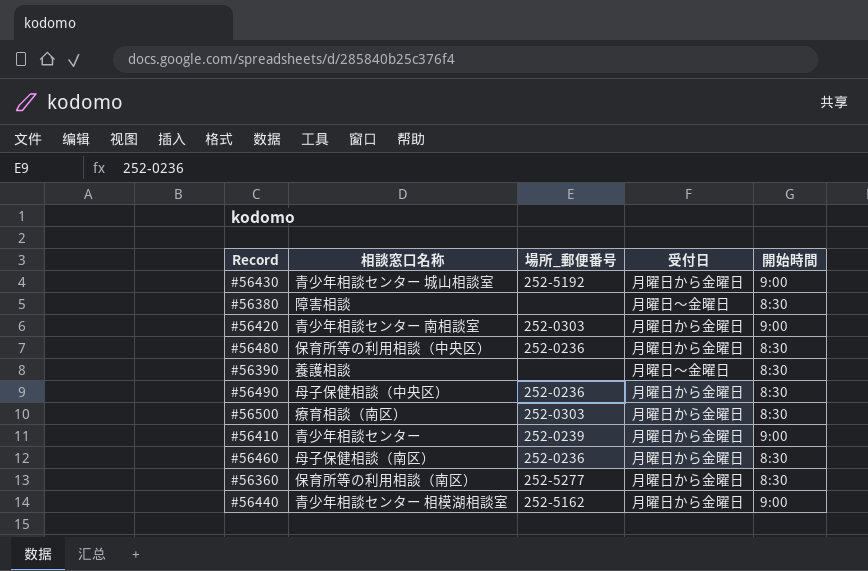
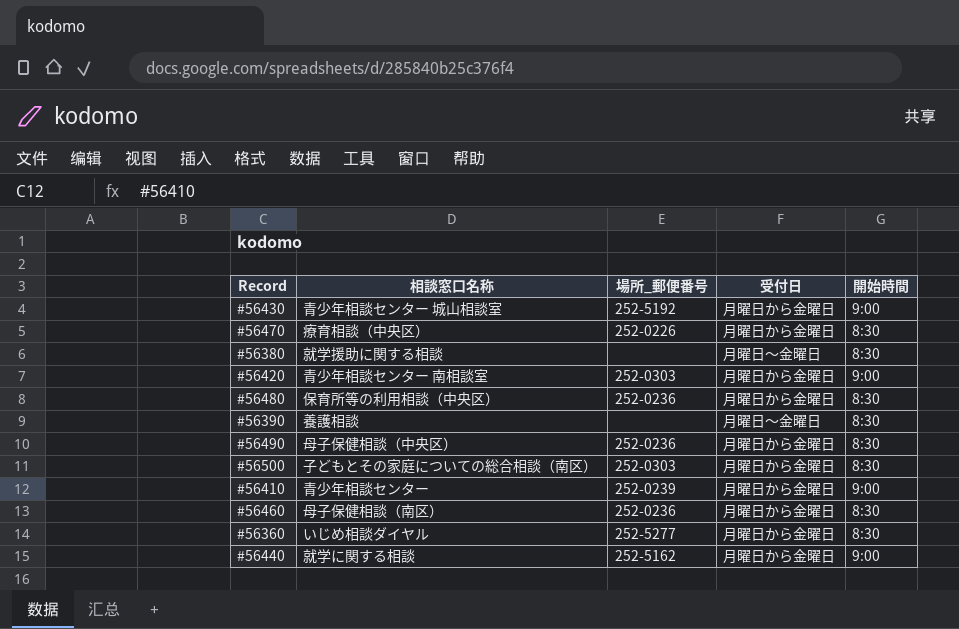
row #56470: none -> 療育相談（中央区） | 252-0226 | 月曜日から金曜日 | 8:30
#56380 | 相談窓口名称: 障害相談 -> 就学援助に関する相談
#56500 | 相談窓口名称: 療育相談（南区） -> 子どもとその家庭についての総合相談（南区）
#56360 | 相談窓口名称: 保育所等の利用相談（南区） -> いじめ相談ダイヤル
#56440 | 相談窓口名称: 青少年相談センター 相模湖相談室 -> 就学に関する相談

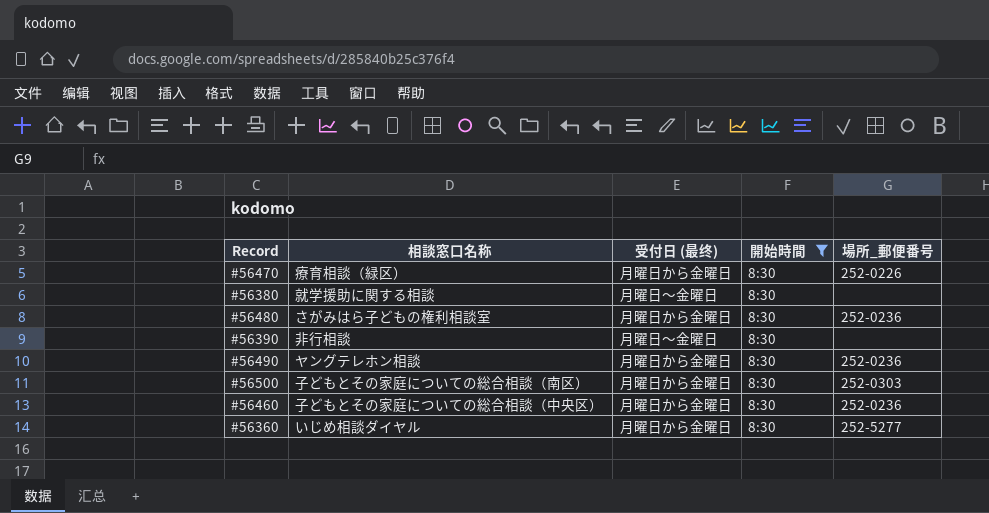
filter: none -> 開始時間 = 8:30
column name: 受付日 -> 受付日 (最终)
column 場所_郵便番号 | position: 3 -> 5
#56470 | 相談窓口名称: 療育相談（中央区） -> 療育相談（緑区）
#56480 | 相談窓口名称: 保育所等の利用相談（中央区） -> さがみはら子どもの権利相談室
#56390 | 相談窓口名称: 養護相談 -> 非行相談
#56490 | 相談窓口名称: 母子保健相談（中央区） -> ヤングテレホン相談
#56460 | 相談窓口名称: 母子保健相談（南区） -> 子どもとその家庭についての総合相談（中央区）

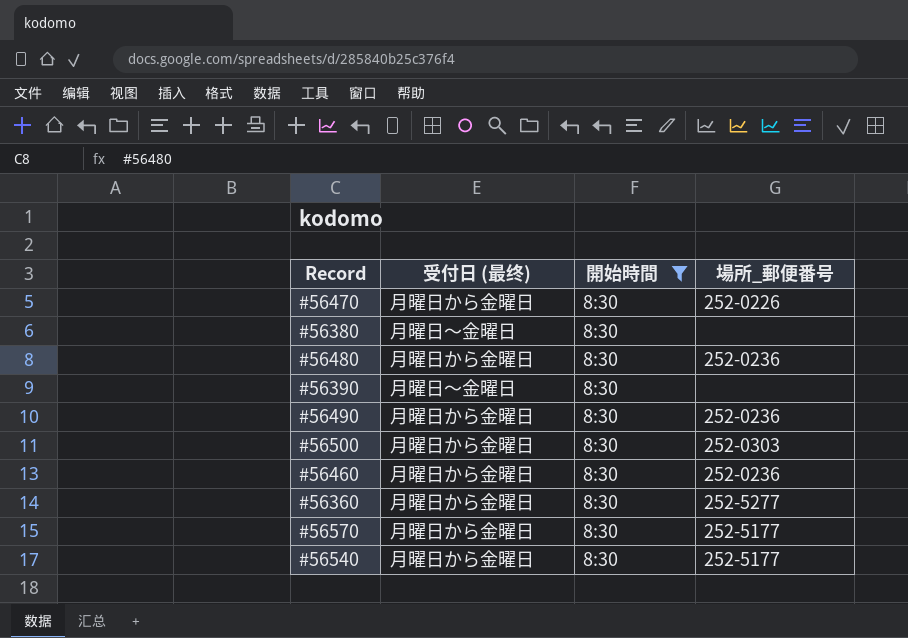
column 相談窓口名称 | position: 2 -> none
row #56570: none -> 月曜日から金曜日 | 8:30 | 252-5177
row #56540: none -> 月曜日から金曜日 | 8:30 | 252-5177

